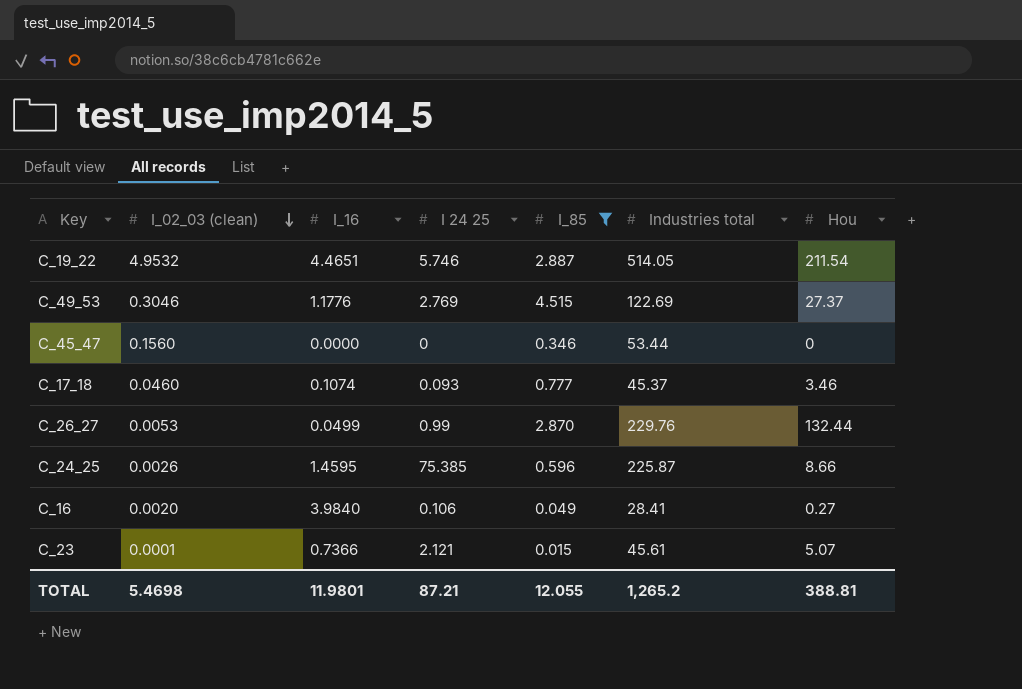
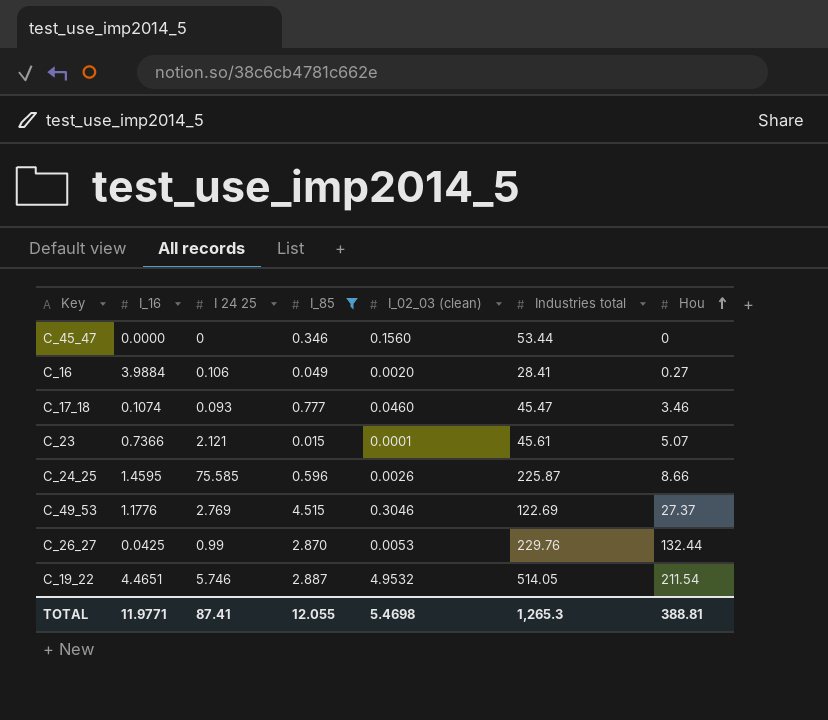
row order: I_02_03 (clean) descending -> Hou ascending
column I_02_03 (clean) | position: 2 -> 5
C_16 | I_16: 3.9840 -> 3.9884
C_17_18 | Industries total: 45.37 -> 45.47
C_24_25 | I 24 25: 75.385 -> 75.585
C_26_27 | I_16: 0.0499 -> 0.0425
TOTAL | I_16: 11.9801 -> 11.9771
TOTAL | I 24 25: 87.21 -> 87.41
TOTAL | Industries total: 1,265.2 -> 1,265.3

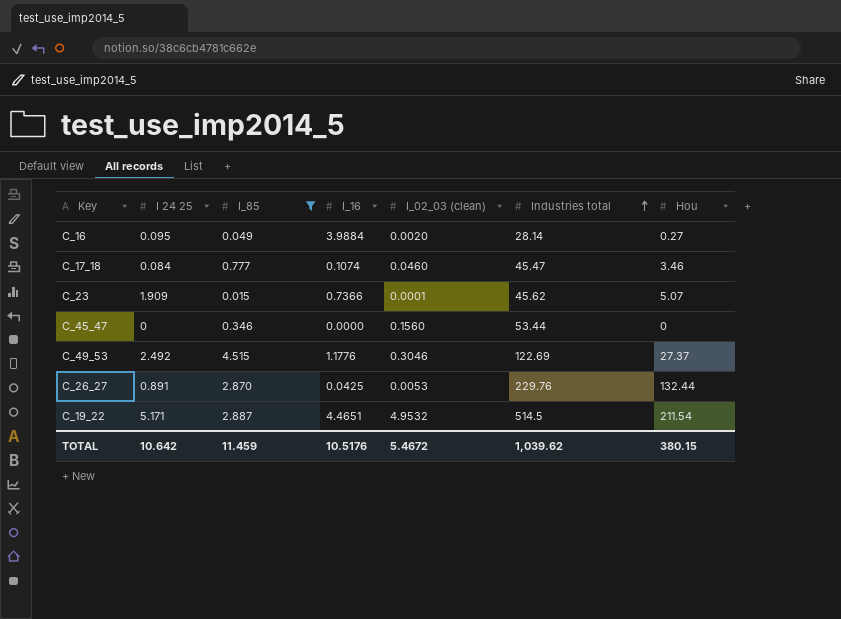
row order: Hou ascending -> Industries total ascending
column I_16 | position: 2 -> 4
row C_24_25: 1.4595 | 75.585 | 0.596 | 0.0026 | 225.87 | 8.66 -> none
C_16 | I 24 25: 0.106 -> 0.095
C_16 | Industries total: 28.41 -> 28.14
C_17_18 | I 24 25: 0.093 -> 0.084
C_23 | I 24 25: 2.121 -> 1.909
C_23 | Industries total: 45.61 -> 45.62
C_49_53 | I 24 25: 2.769 -> 2.492
C_26_27 | I 24 25: 0.99 -> 0.891
C_19_22 | I 24 25: 5.746 -> 5.171
C_19_22 | Industries total: 514.05 -> 514.5
TOTAL | I 24 25: 87.41 -> 10.642
TOTAL | I_85: 12.055 -> 11.459
TOTAL | I_16: 11.9771 -> 10.5176
TOTAL | I_02_03 (clean): 5.4698 -> 5.4672
TOTAL | Industries total: 1,265.3 -> 1,039.62
TOTAL | Hou: 388.81 -> 380.15

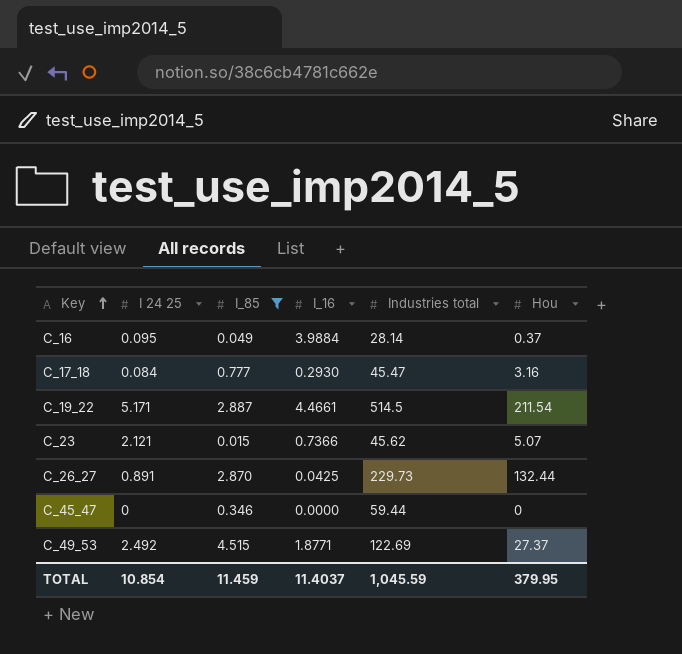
row order: Industries total ascending -> Key ascending
column I_02_03 (clean) | position: 5 -> none
C_16 | Hou: 0.27 -> 0.37
C_17_18 | I_16: 0.1074 -> 0.2930
C_17_18 | Hou: 3.46 -> 3.16
C_19_22 | I_16: 4.4651 -> 4.4661
C_23 | I 24 25: 1.909 -> 2.121
C_26_27 | Industries total: 229.76 -> 229.73
C_45_47 | Industries total: 53.44 -> 59.44
C_49_53 | I_16: 1.1776 -> 1.8771
TOTAL | I 24 25: 10.642 -> 10.854
TOTAL | I_16: 10.5176 -> 11.4037
TOTAL | Industries total: 1,039.62 -> 1,045.59
TOTAL | Hou: 380.15 -> 379.95

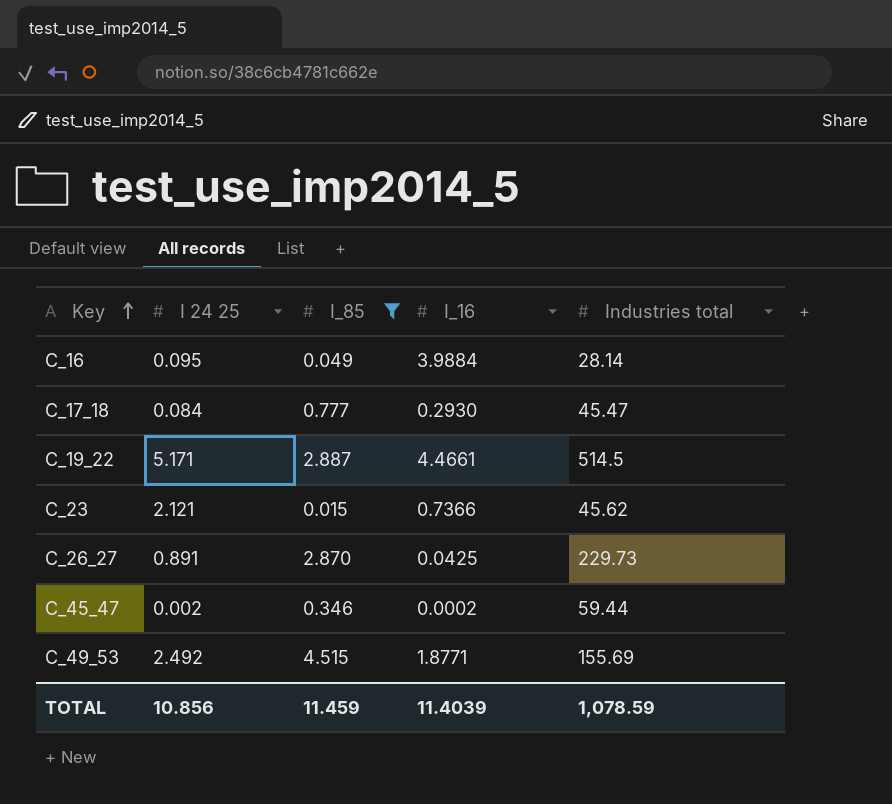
column Hou | position: 6 -> none
C_45_47 | I 24 25: 0 -> 0.002
C_45_47 | I_16: 0.0000 -> 0.0002
C_49_53 | Industries total: 122.69 -> 155.69
TOTAL | I 24 25: 10.854 -> 10.856
TOTAL | I_16: 11.4037 -> 11.4039
TOTAL | Industries total: 1,045.59 -> 1,078.59

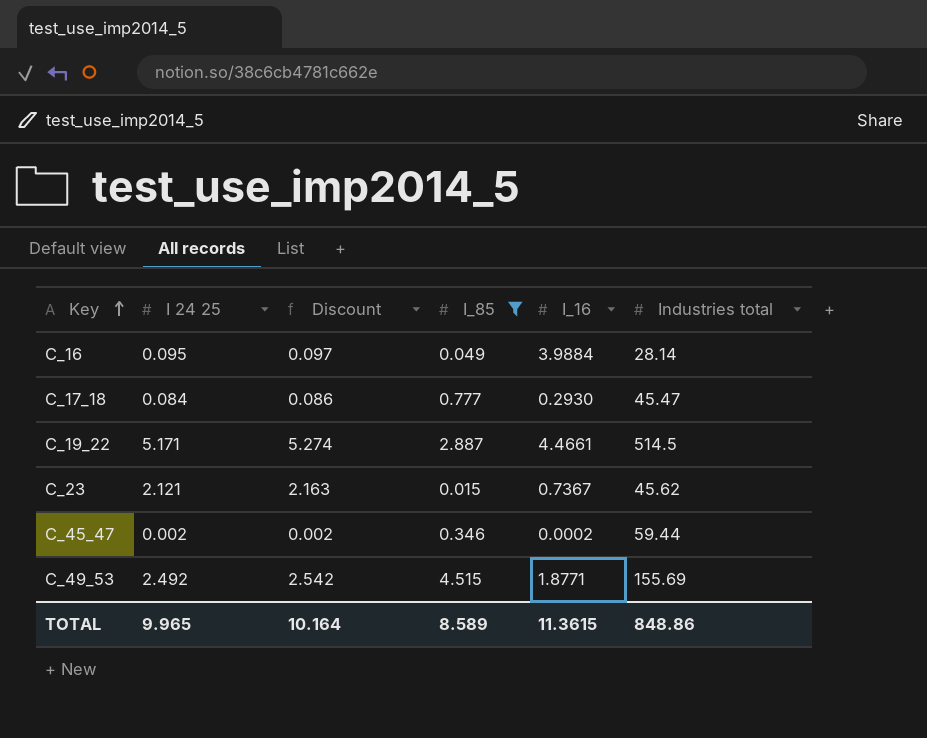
column Discount | formula: none -> [I 24 25] * 1.02
row C_26_27: 0.891 | 2.870 | 0.0425 | 229.73 -> none
C_23 | I_16: 0.7366 -> 0.7367
TOTAL | I 24 25: 10.856 -> 9.965
TOTAL | I_85: 11.459 -> 8.589
TOTAL | I_16: 11.4039 -> 11.3615
TOTAL | Industries total: 1,078.59 -> 848.86

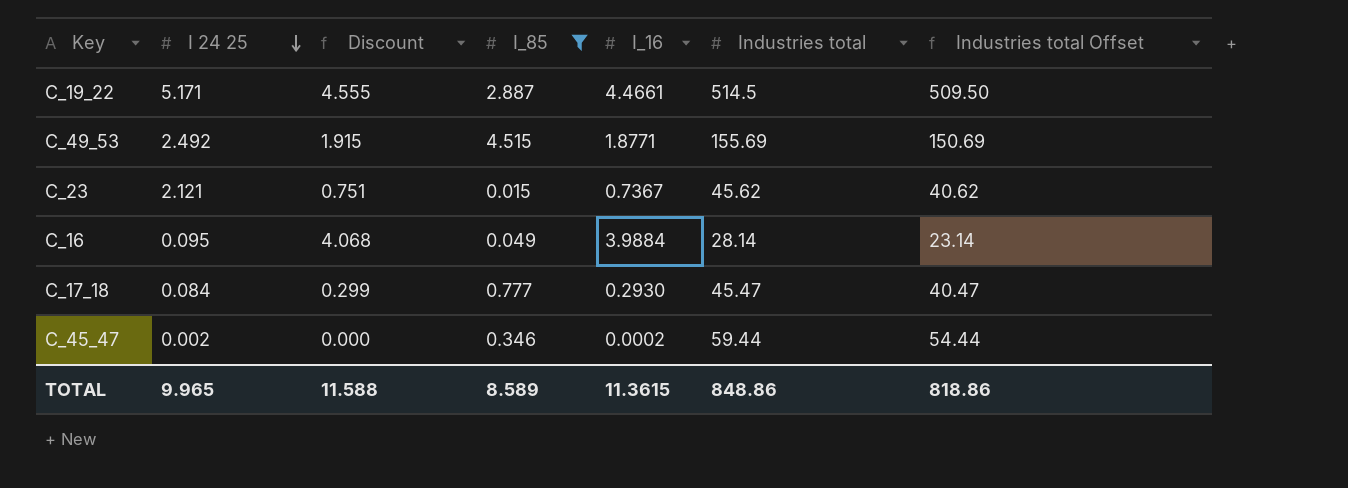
row order: Key ascending -> I 24 25 descending
column Discount | formula: [I 24 25] * 1.02 -> [I_16] * 1.02
column Industries total Offset | formula: none -> [Industries total] - 5
TOTAL | Discount: 10.164 -> 11.588

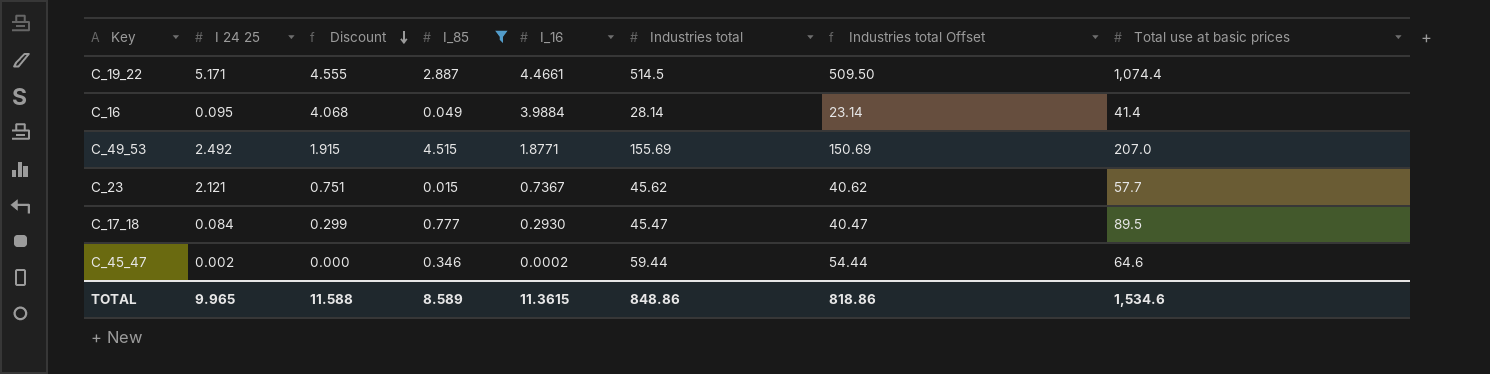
row order: I 24 25 descending -> Discount descending
column Total use at basic prices | position: none -> 8

